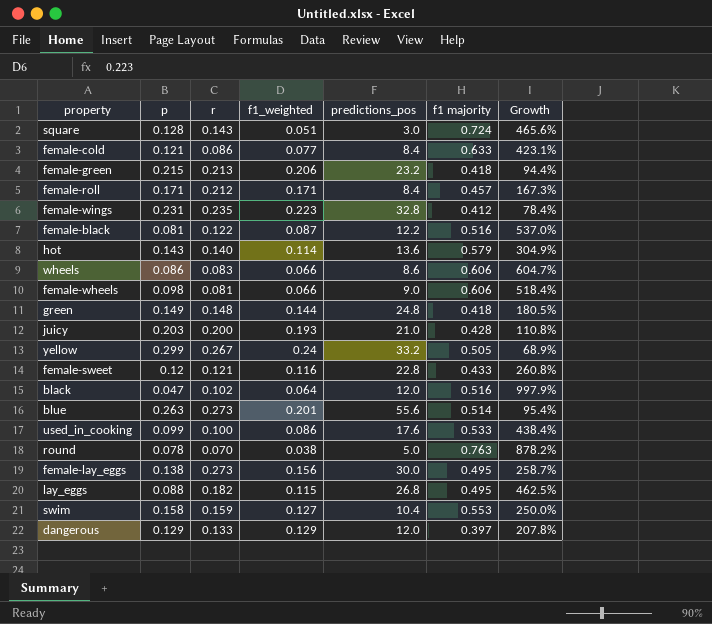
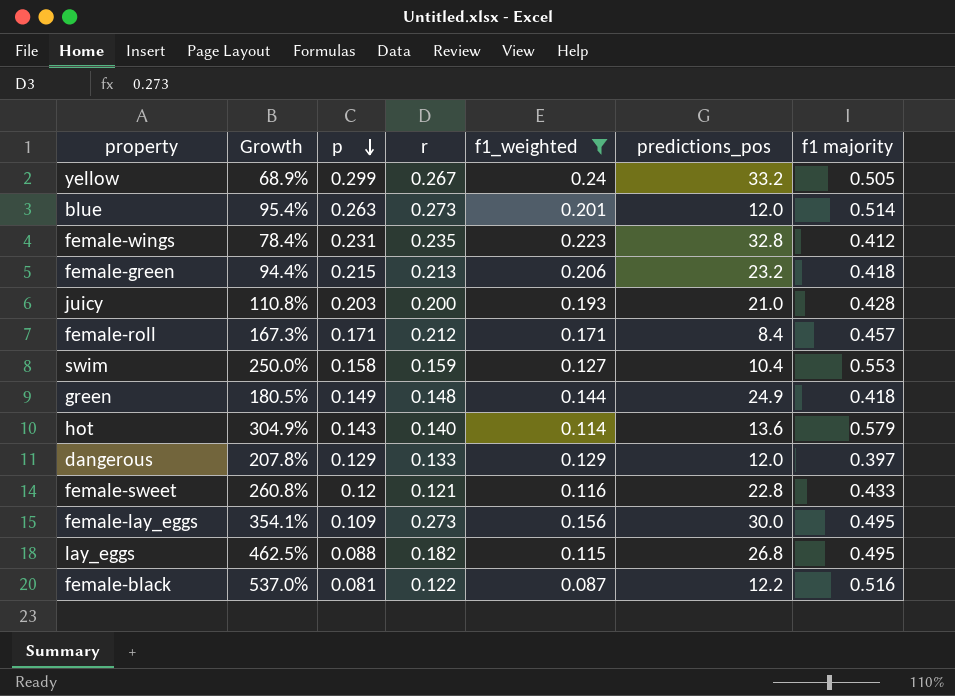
filter: none -> f1_weighted >= 0.087
row order: none -> p descending
column Growth | position: 7 -> 2
blue | predictions_pos: 55.6 -> 12.0
green | predictions_pos: 24.8 -> 24.9
female-lay_eggs | Growth: 258.7% -> 354.1%
female-lay_eggs | p: 0.138 -> 0.109

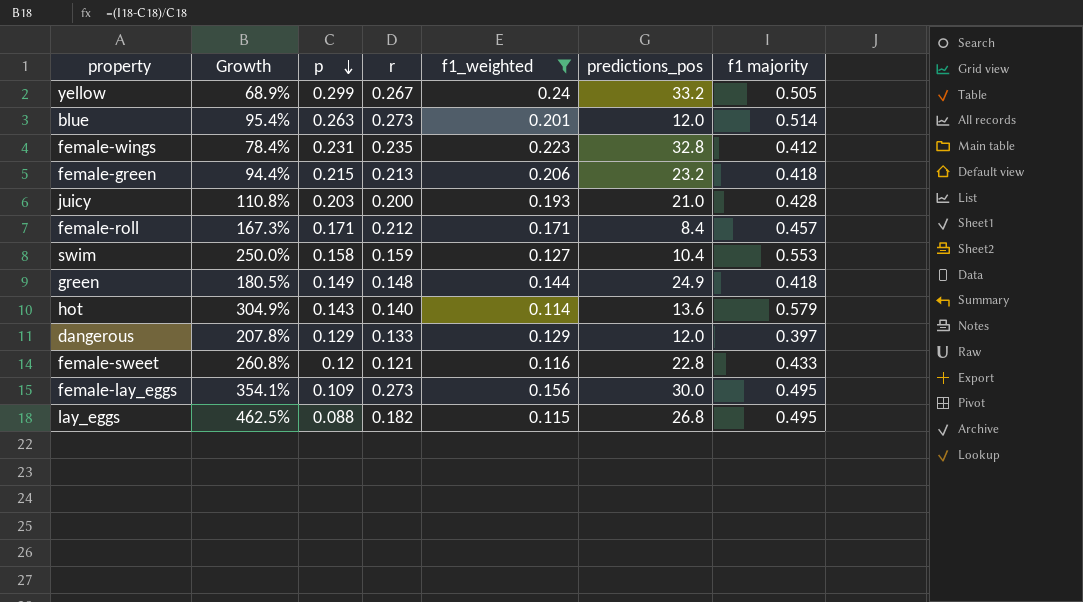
row female-black: 537.0% | 0.081 | 0.122 | 0.087 | 12.2 | 0.516 -> none

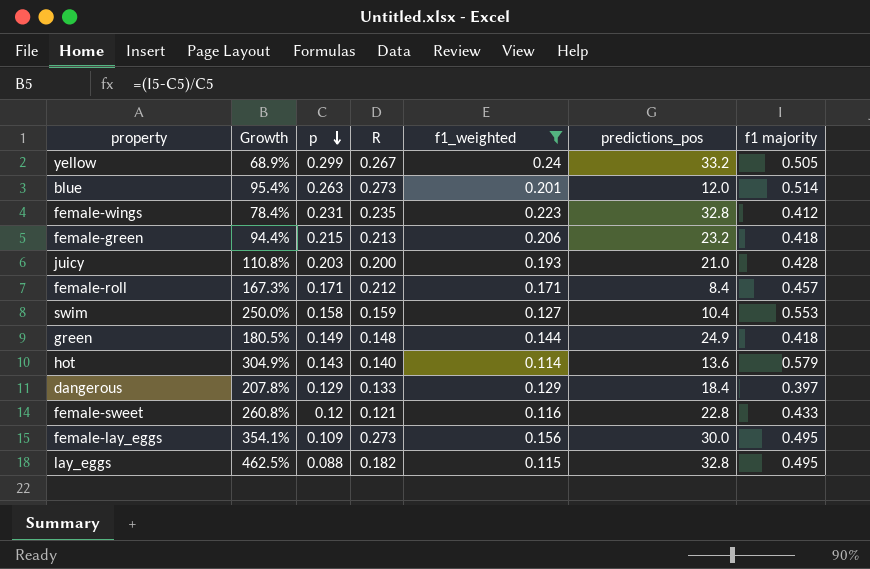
column name: r -> R
dangerous | predictions_pos: 12.0 -> 18.4
lay_eggs | predictions_pos: 26.8 -> 32.8

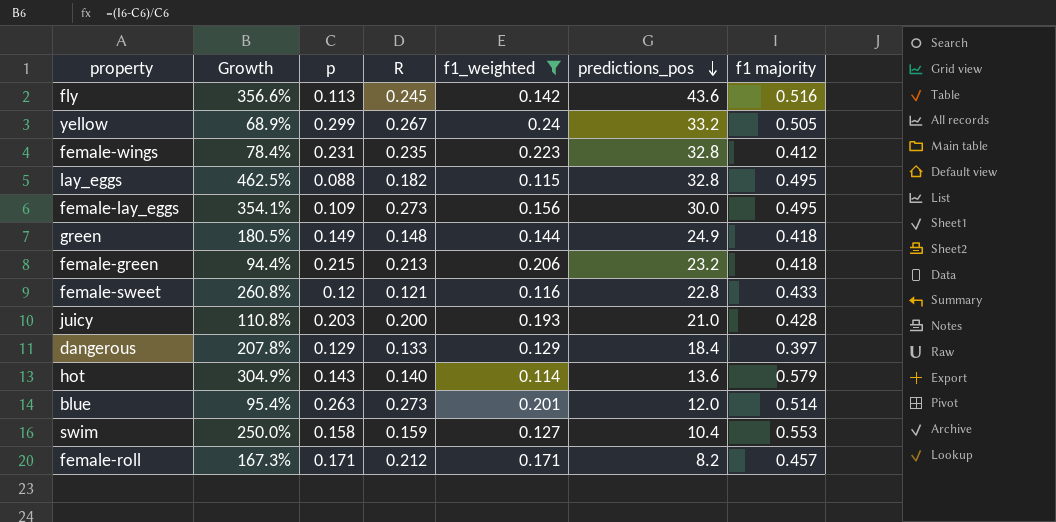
row order: p descending -> predictions_pos descending
row fly: none -> 356.6% | 0.113 | 0.245 | 0.142 | 43.6 | 0.516
female-roll | predictions_pos: 8.4 -> 8.2

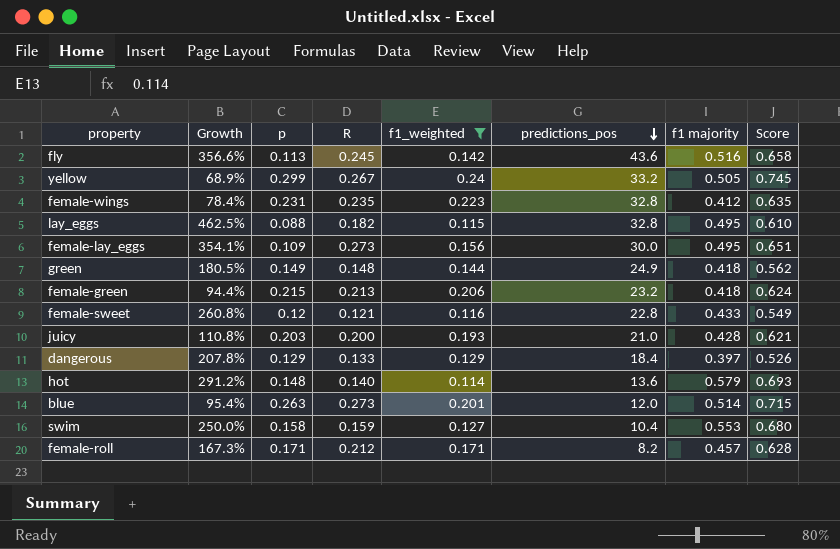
column Score | formula: none -> [f1_weighted] + [f1 majority]
hot | Growth: 304.9% -> 291.2%
hot | p: 0.143 -> 0.148

